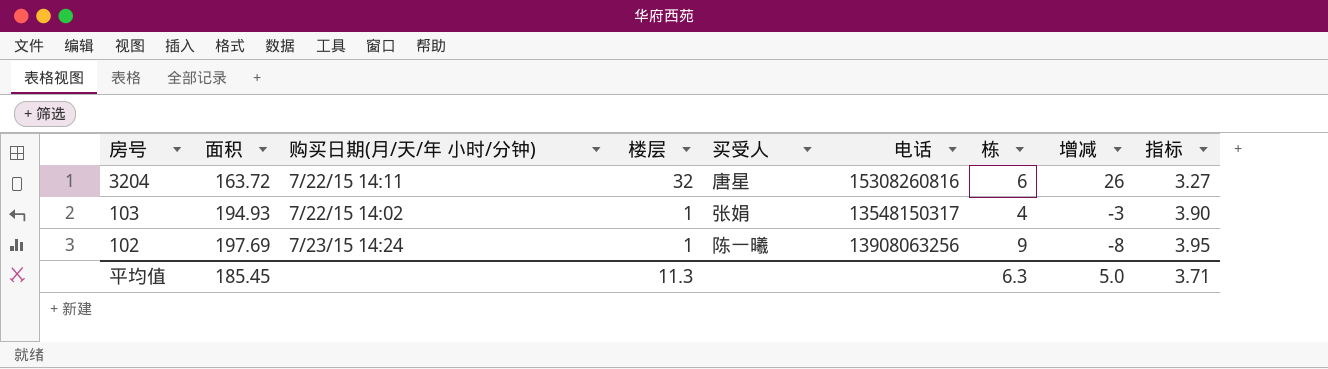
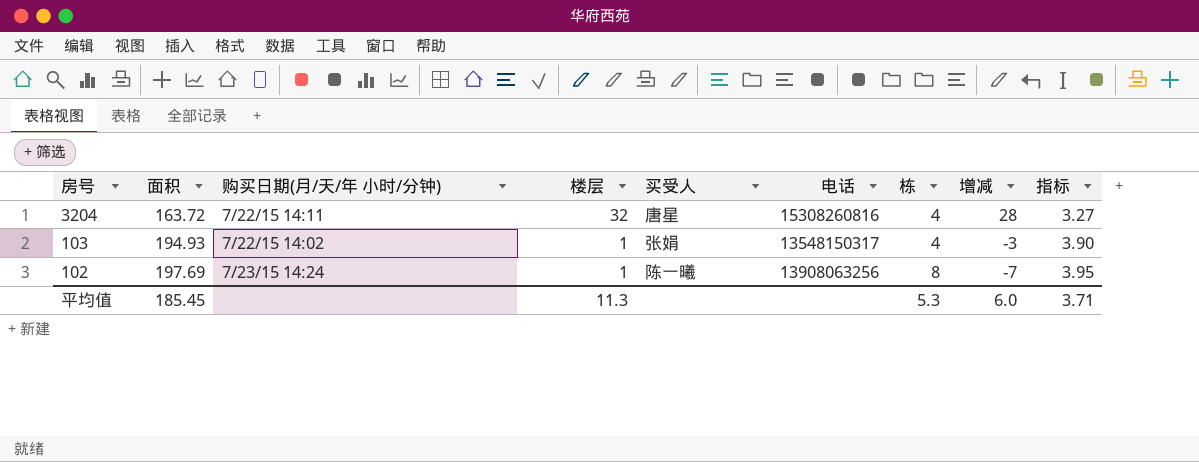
3204 | 栋: 6 -> 4
3204 | 增减: 26 -> 28
102 | 栋: 9 -> 8
102 | 增减: -8 -> -7
平均值 | 栋: 6.3 -> 5.3
平均值 | 增减: 5.0 -> 6.0

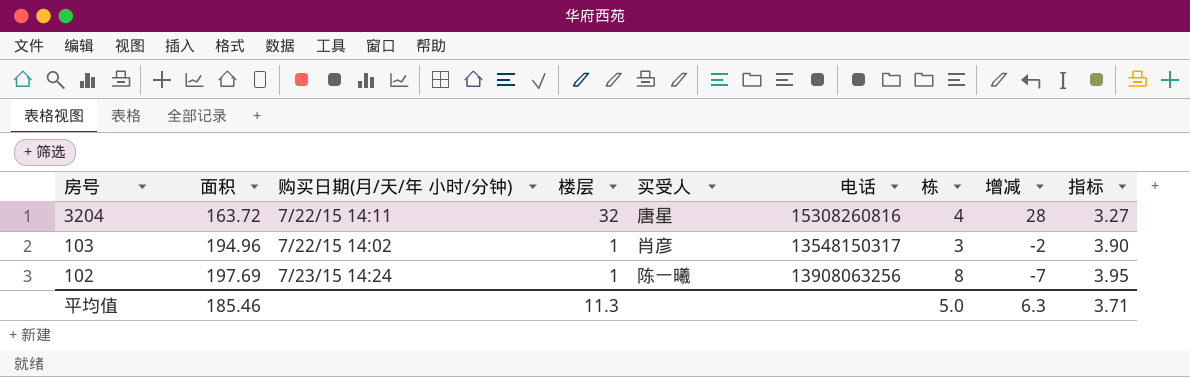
103 | 面积: 194.93 -> 194.96
103 | 买受人: 张娟 -> 肖彦
103 | 栋: 4 -> 3
103 | 增减: -3 -> -2
平均值 | 面积: 185.45 -> 185.46
平均值 | 栋: 5.3 -> 5.0
平均值 | 增减: 6.0 -> 6.3

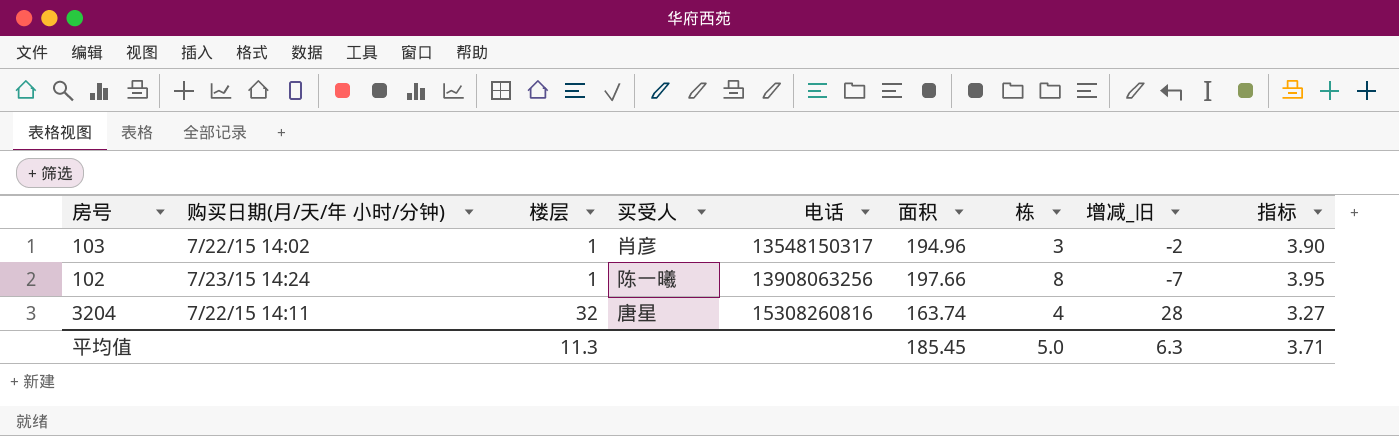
row order: 房号 descending -> 楼层 ascending
column 面积 | position: 2 -> 6
column name: 增减 -> 增减_旧
102 | 面积: 197.69 -> 197.66
3204 | 面积: 163.72 -> 163.74
平均值 | 面积: 185.46 -> 185.45

